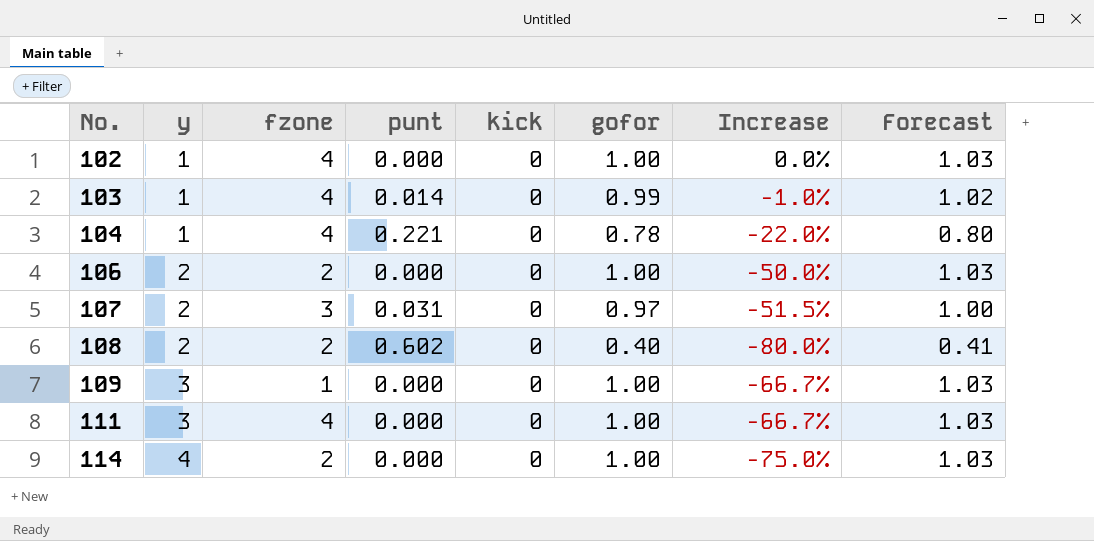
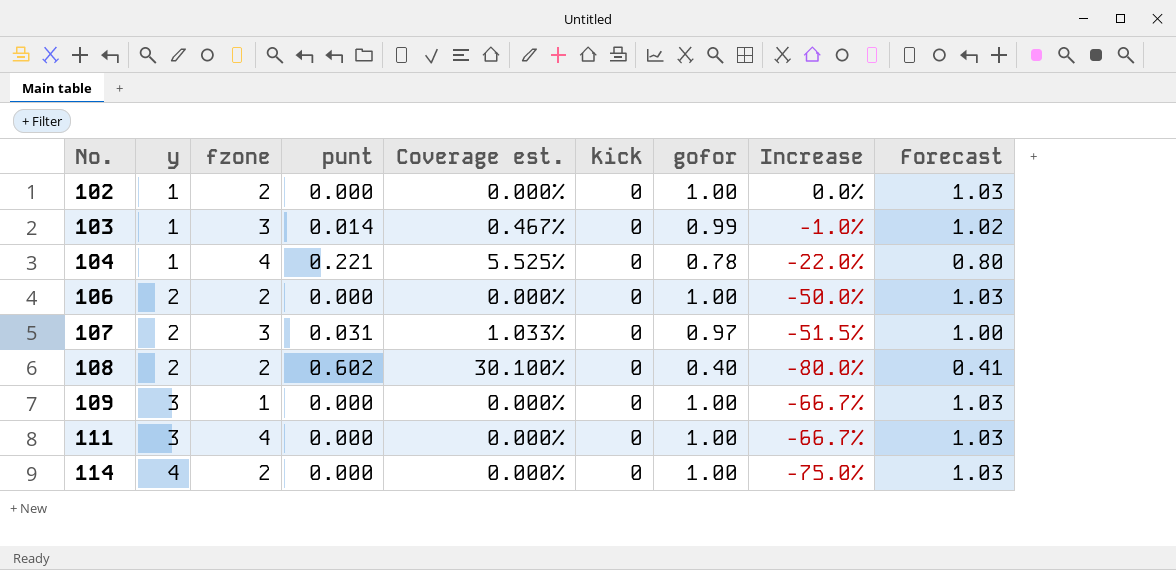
column Coverage est. | formula: none -> [punt] / [fzone]
102 | fzone: 4 -> 2
103 | fzone: 4 -> 3

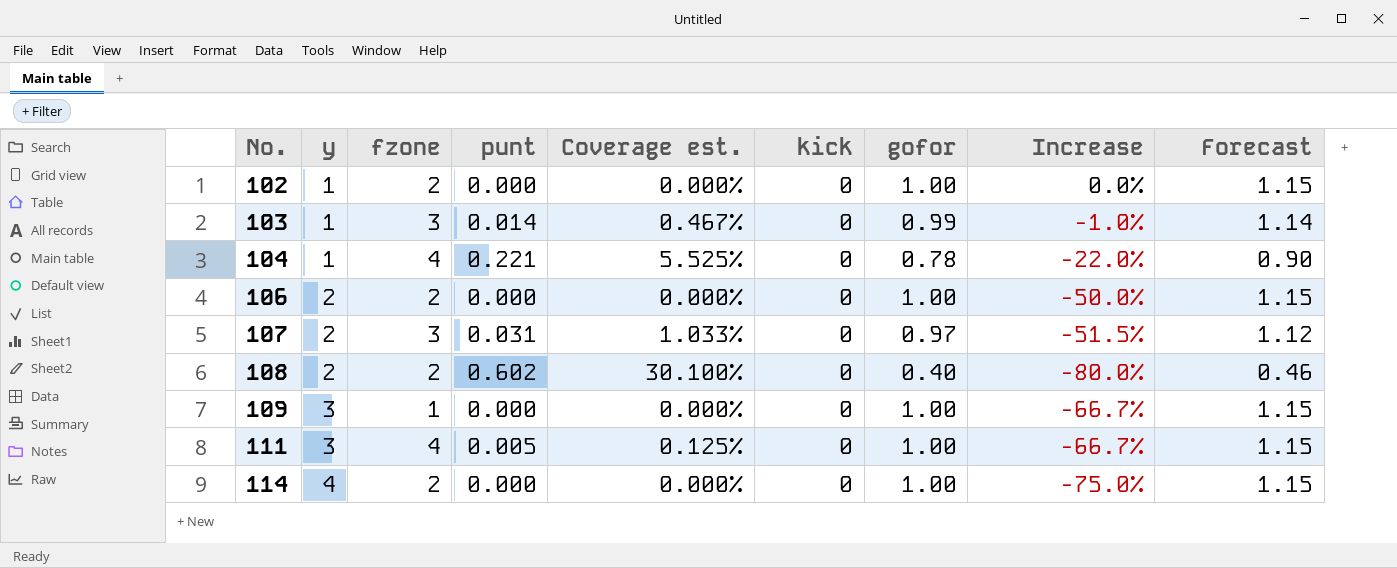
column Forecast | formula: [gofor] * 1.03 -> [gofor] * 1.15
111 | punt: 0.000 -> 0.005
111 | Coverage est.: 0.000% -> 0.125%

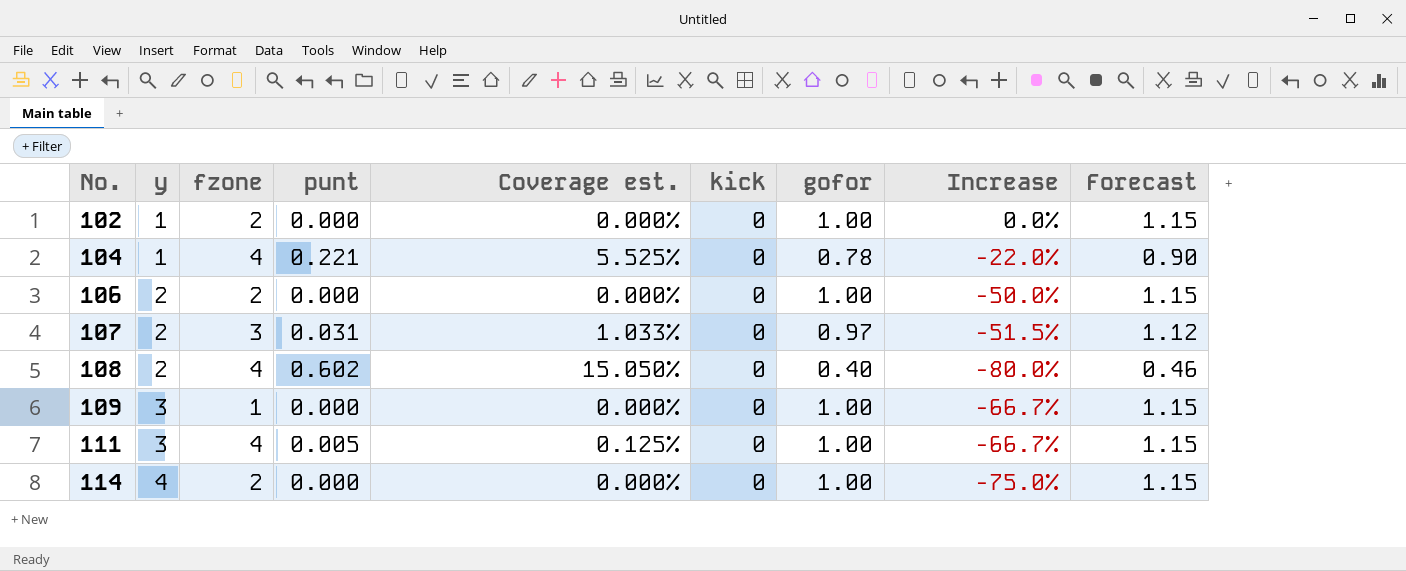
row 103: 1 | 3 | 0.014 | 0.467% | 0 | 0.99 | -1.0% | 1.14 -> none
108 | fzone: 2 -> 4
108 | Coverage est.: 30.100% -> 15.050%

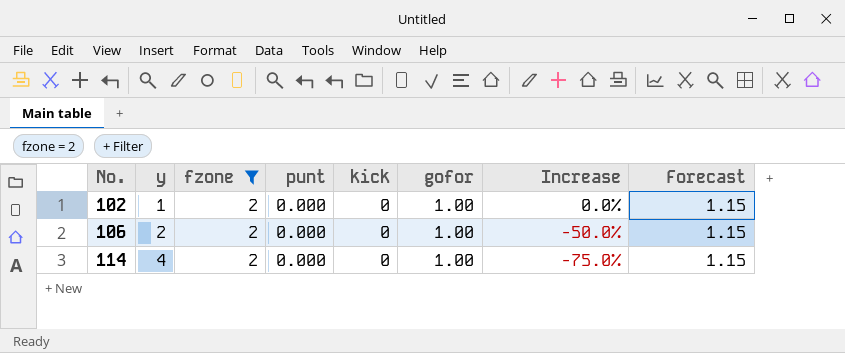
filter: none -> fzone = 2
column Coverage est. | formula: [punt] / [fzone] -> none

